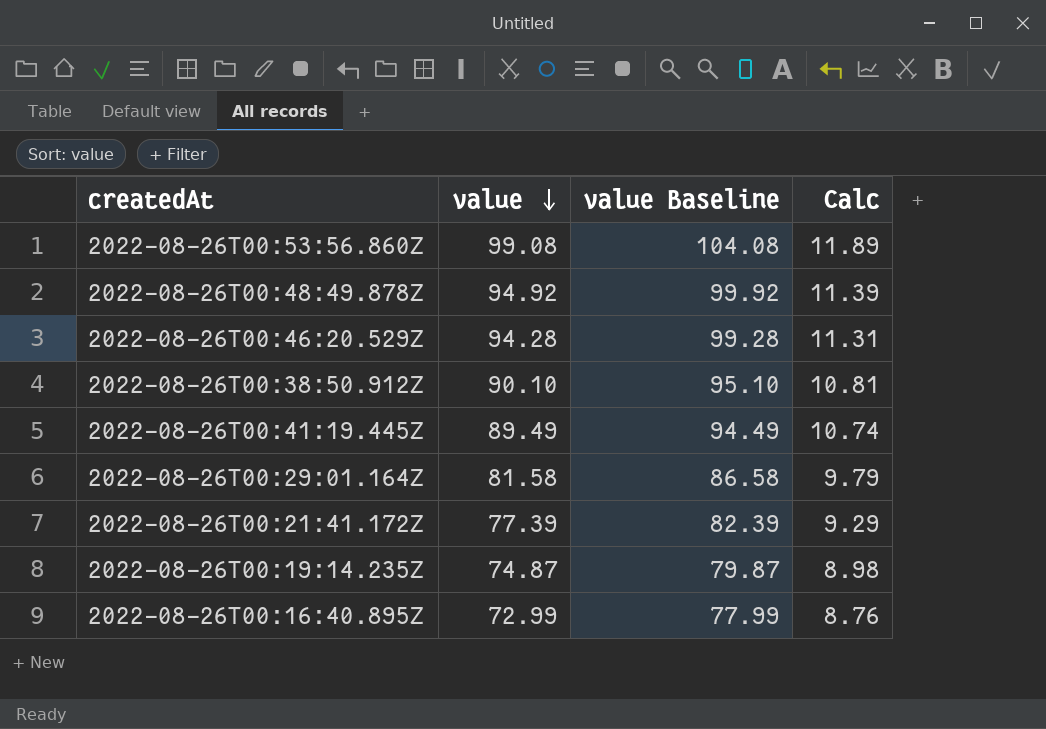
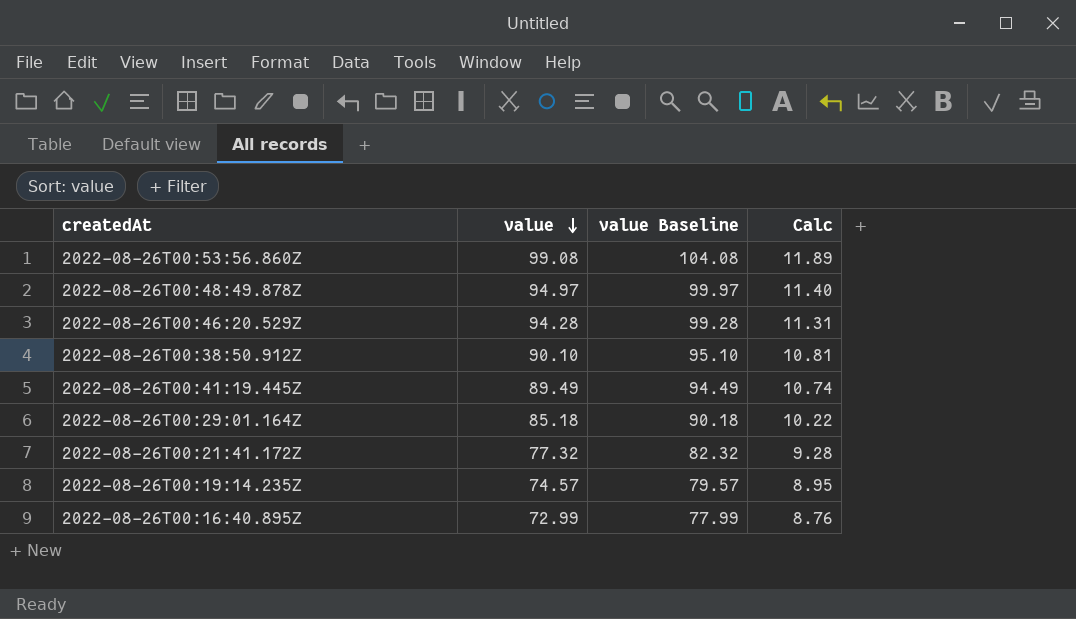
2022-08-26T00:48:49.878Z | value: 94.92 -> 94.97
2022-08-26T00:48:49.878Z | value Baseline: 99.92 -> 99.97
2022-08-26T00:48:49.878Z | Calc: 11.39 -> 11.40
2022-08-26T00:29:01.164Z | value: 81.58 -> 85.18
2022-08-26T00:29:01.164Z | value Baseline: 86.58 -> 90.18
2022-08-26T00:29:01.164Z | Calc: 9.79 -> 10.22
2022-08-26T00:21:41.172Z | value: 77.39 -> 77.32
2022-08-26T00:21:41.172Z | value Baseline: 82.39 -> 82.32
2022-08-26T00:21:41.172Z | Calc: 9.29 -> 9.28
2022-08-26T00:19:14.235Z | value: 74.87 -> 74.57
2022-08-26T00:19:14.235Z | value Baseline: 79.87 -> 79.57
2022-08-26T00:19:14.235Z | Calc: 8.98 -> 8.95

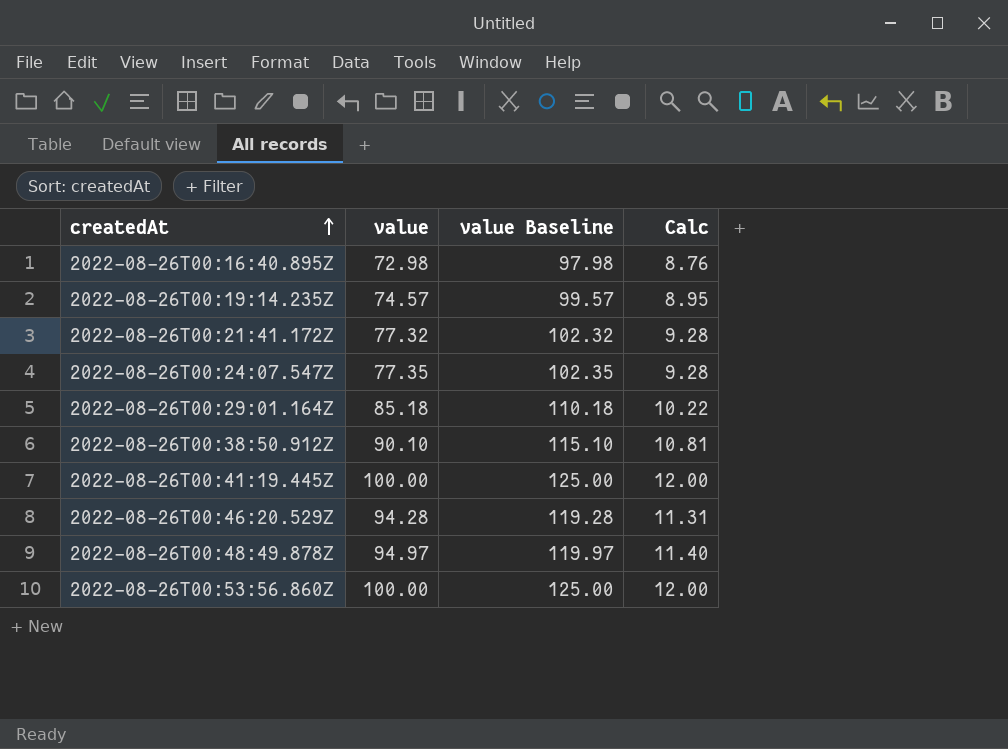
row order: value descending -> createdAt ascending
column value Baseline | formula: [value] + 5 -> [value] + 25
2022-08-26T00:16:40.895Z | value: 72.99 -> 72.98
row 2022-08-26T00:24:07.547Z: none -> 77.35 | 102.35 | 9.28
2022-08-26T00:41:19.445Z | value: 89.49 -> 100.00
2022-08-26T00:41:19.445Z | Calc: 10.74 -> 12.00
2022-08-26T00:53:56.860Z | value: 99.08 -> 100.00
2022-08-26T00:53:56.860Z | Calc: 11.89 -> 12.00

